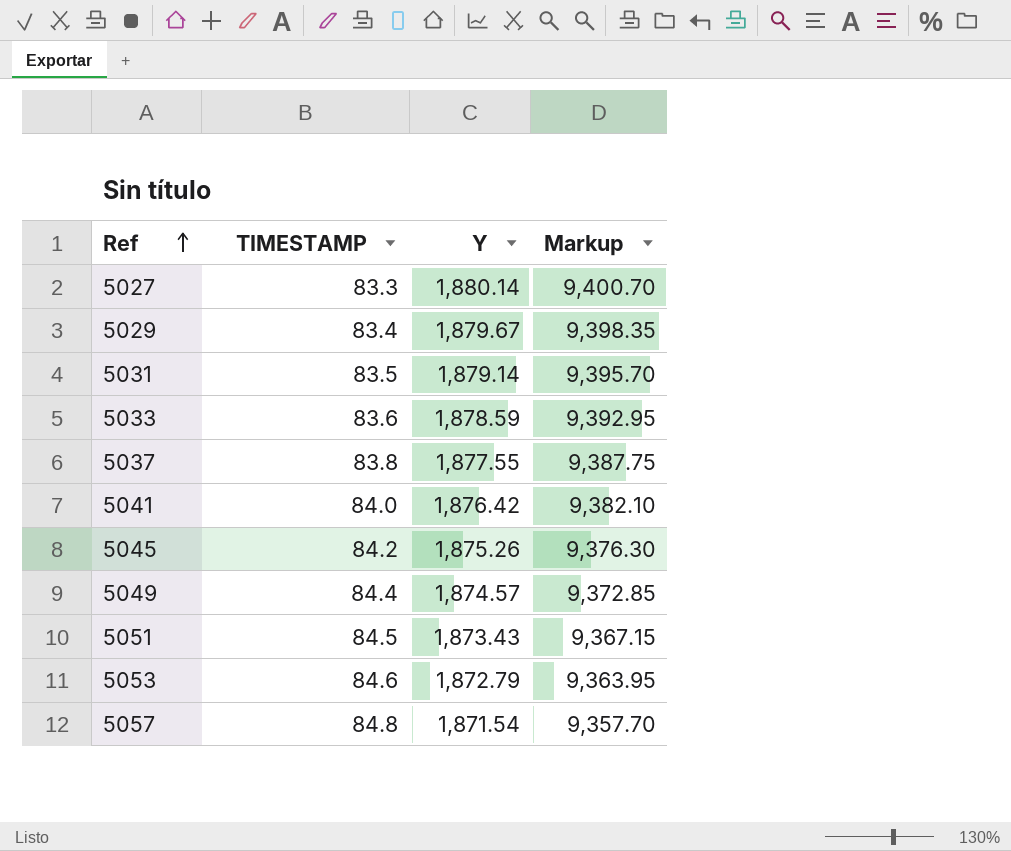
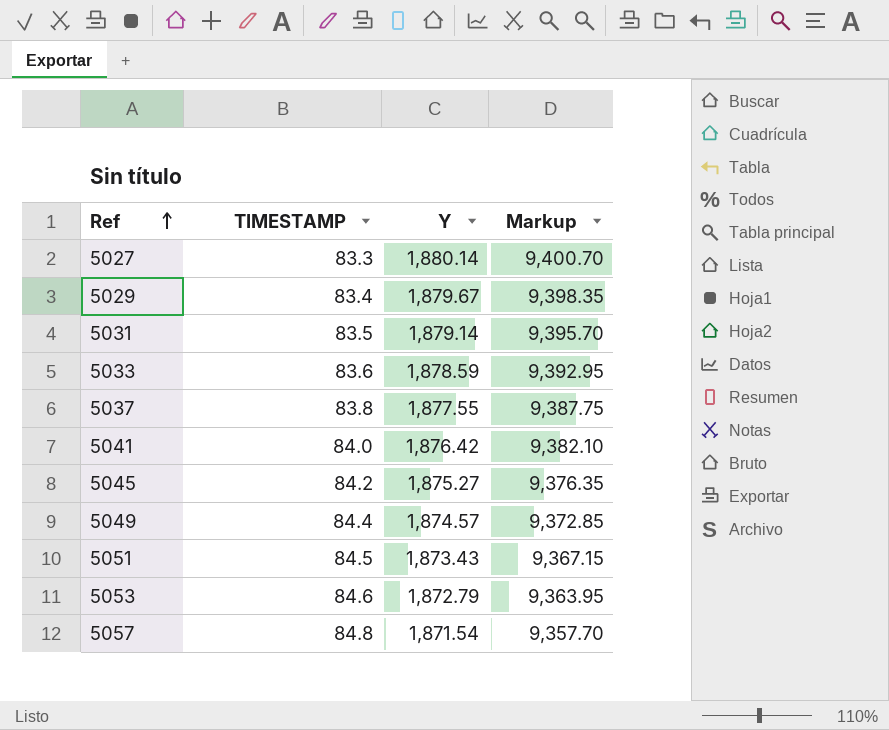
5045 | Y: 1,875.26 -> 1,875.27
5045 | Markup: 9,376.30 -> 9,376.35

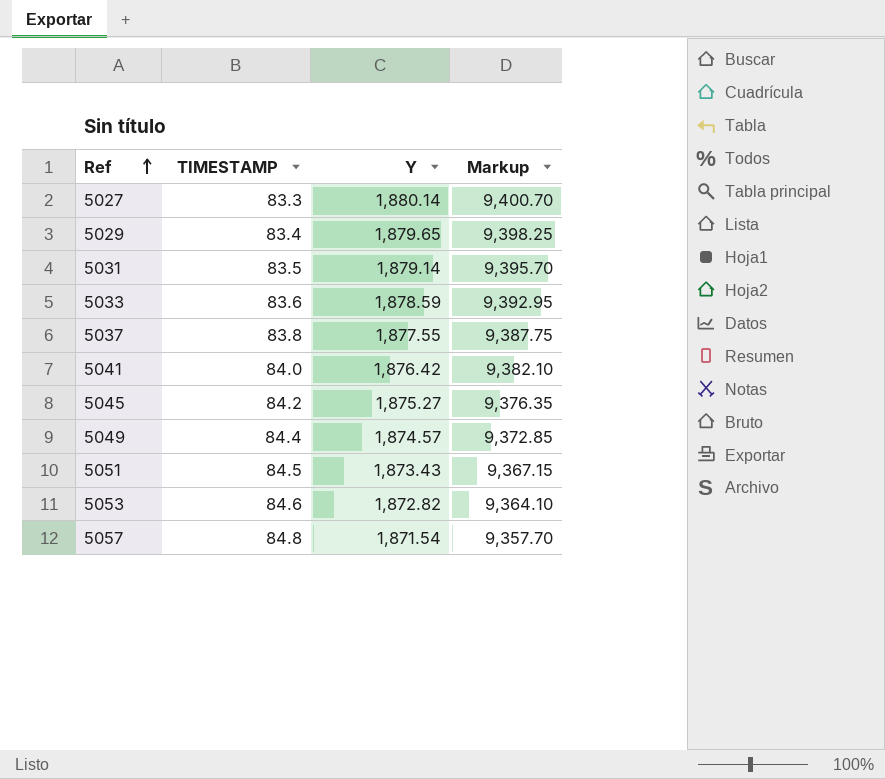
5029 | Y: 1,879.67 -> 1,879.65
5029 | Markup: 9,398.35 -> 9,398.25
5053 | Y: 1,872.79 -> 1,872.82
5053 | Markup: 9,363.95 -> 9,364.10

